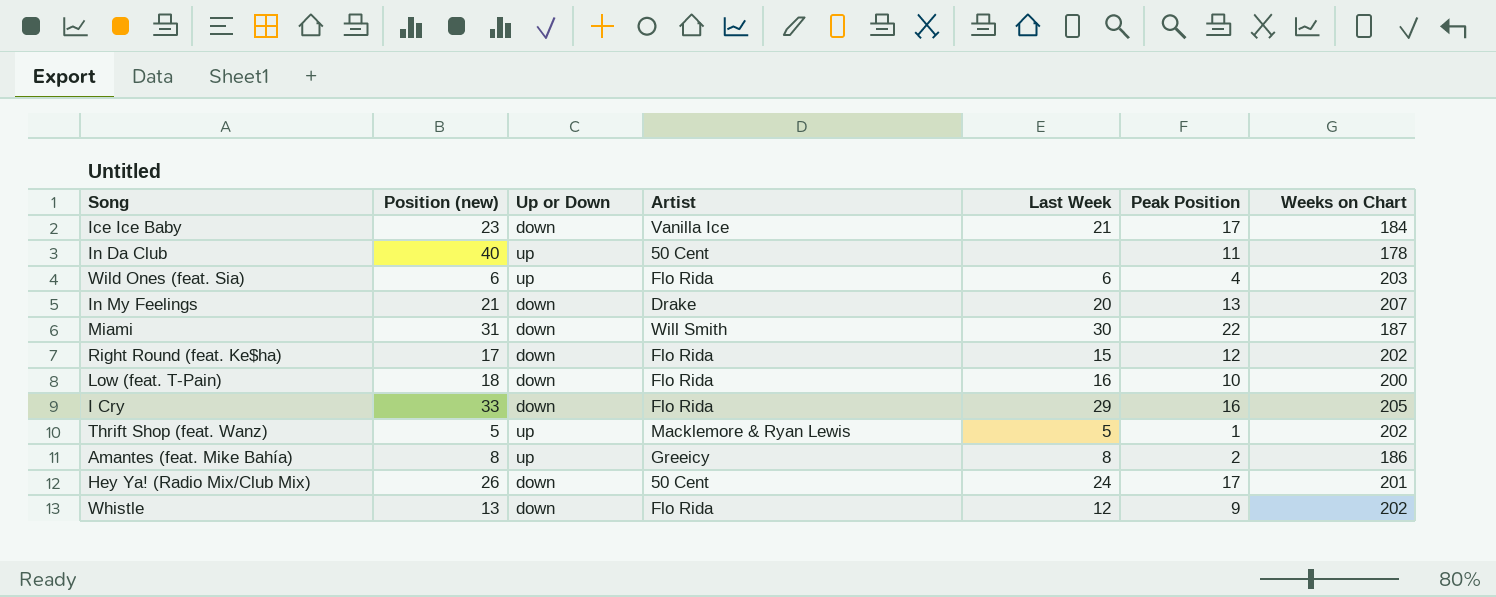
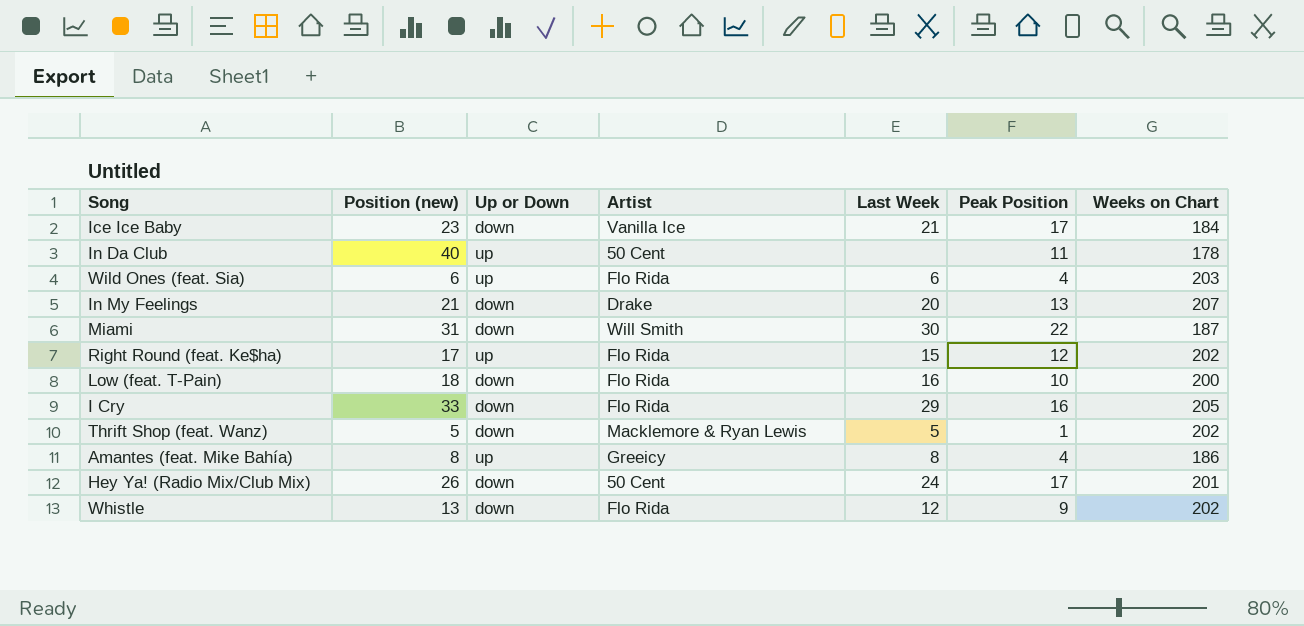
Right Round (feat. Ke$ha) | Up or Down: down -> up
Thrift Shop (feat. Wanz) | Up or Down: up -> down
Amantes (feat. Mike Bahía) | Peak Position: 2 -> 4

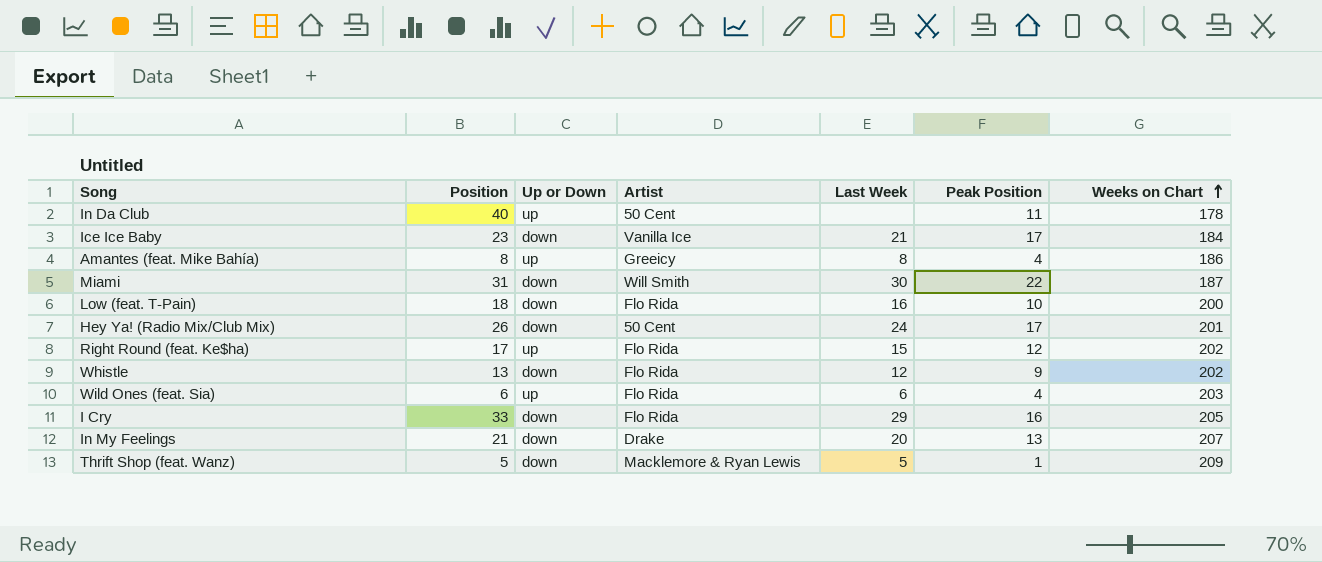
row order: none -> Weeks on Chart ascending
column name: Position (new) -> Position
Thrift Shop (feat. Wanz) | Weeks on Chart: 202 -> 209

